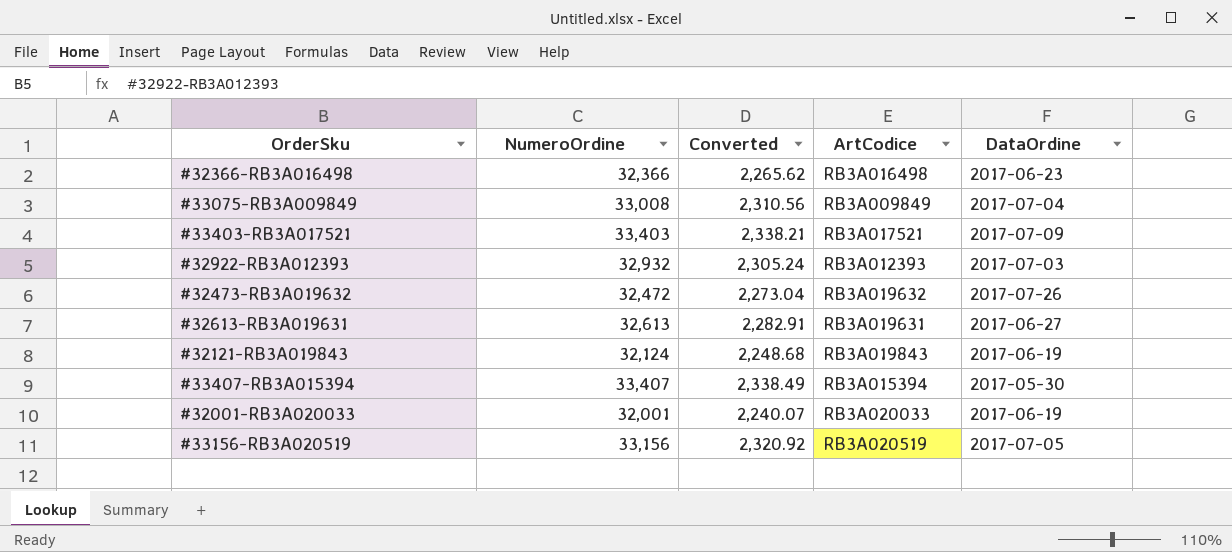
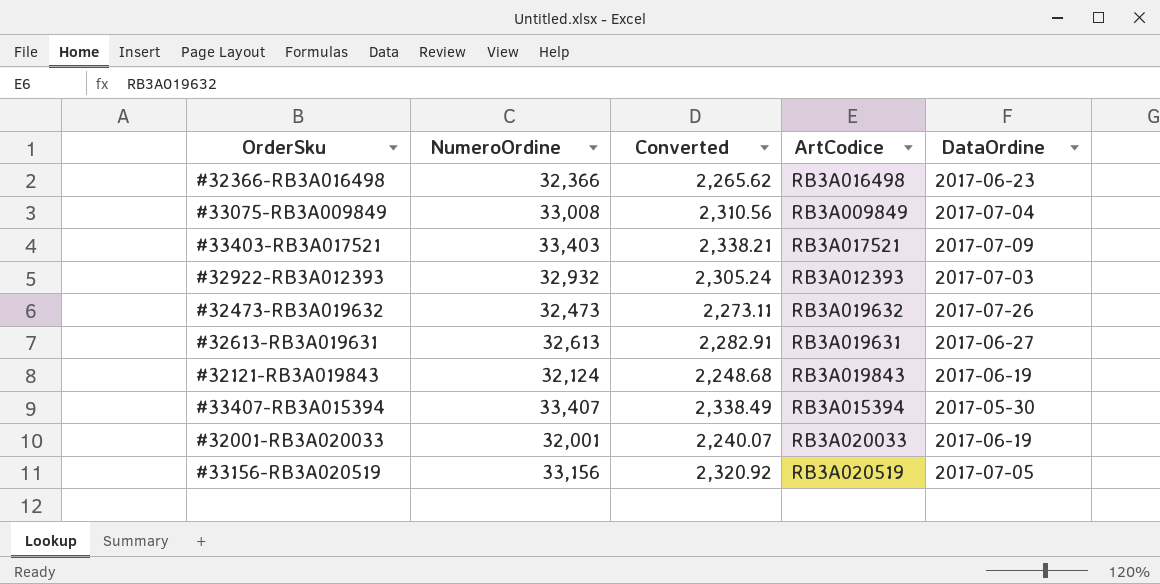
#32473-RB3A019632 | NumeroOrdine: 32,472 -> 32,473
#32473-RB3A019632 | Converted: 2,273.04 -> 2,273.11

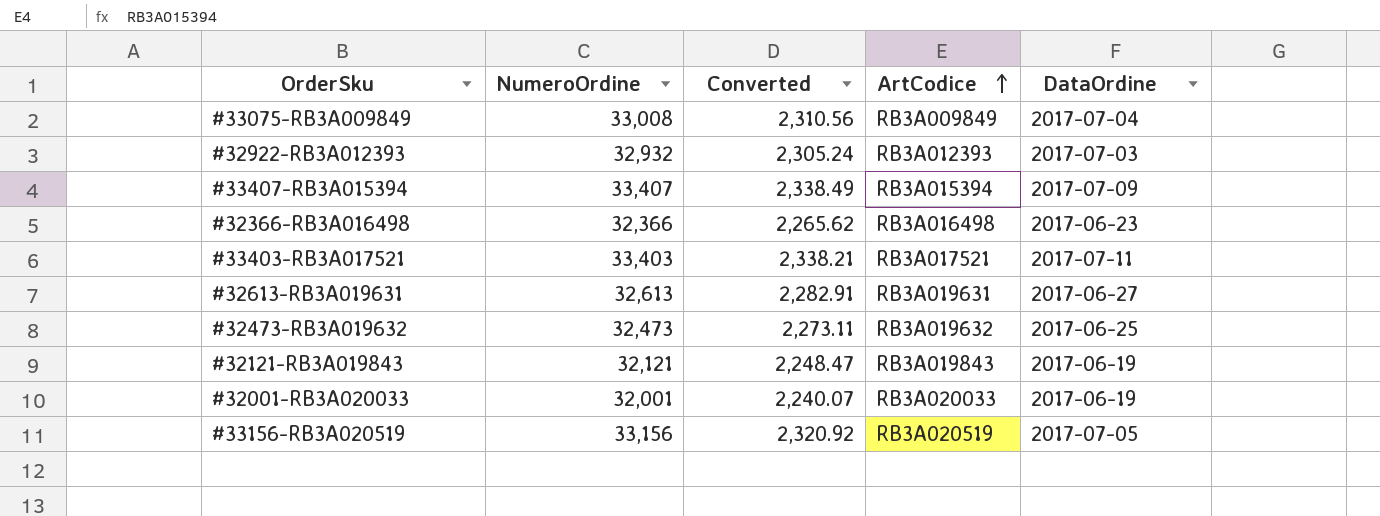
row order: none -> ArtCodice ascending
#33407-RB3A015394 | DataOrdine: 2017-05-30 -> 2017-07-09
#33403-RB3A017521 | DataOrdine: 2017-07-09 -> 2017-07-11
#32473-RB3A019632 | DataOrdine: 2017-07-26 -> 2017-06-25
#32121-RB3A019843 | NumeroOrdine: 32,124 -> 32,121
#32121-RB3A019843 | Converted: 2,248.68 -> 2,248.47

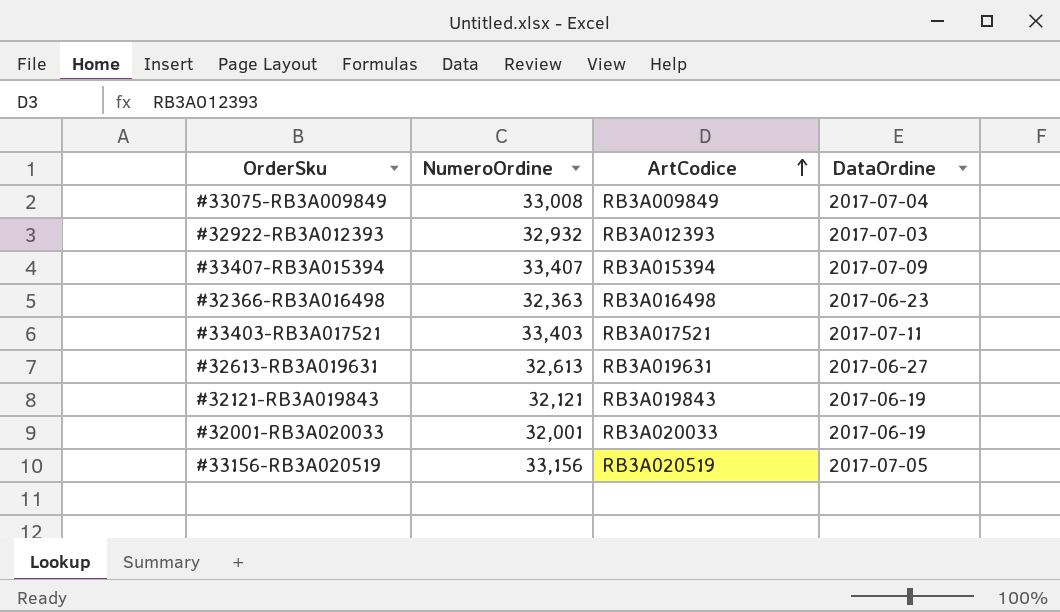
column Converted | formula: [NumeroOrdine] * 0.07 -> none
row #32473-RB3A019632: 32,473 | 2,273.11 | RB3A019632 | 2017-06-25 -> none
#32366-RB3A016498 | NumeroOrdine: 32,366 -> 32,363

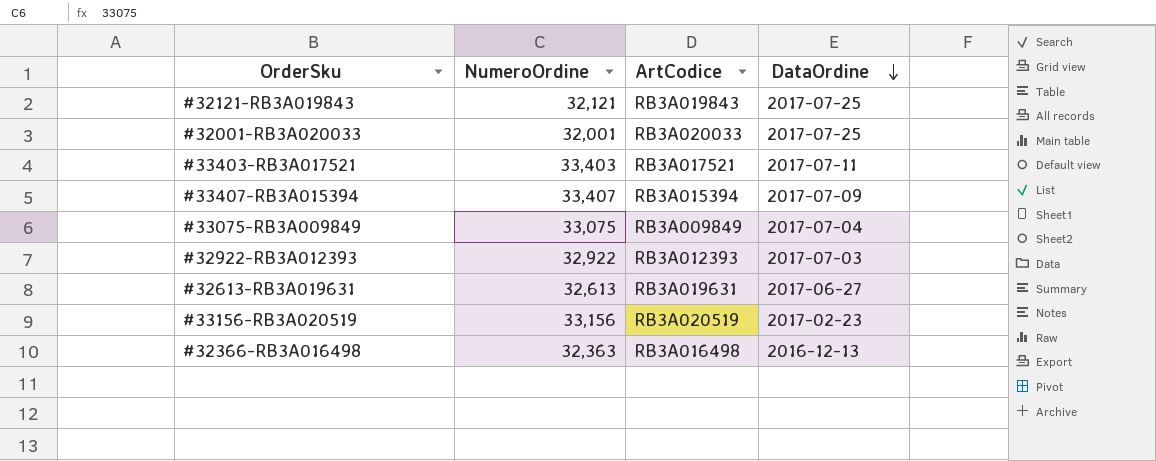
row order: ArtCodice ascending -> DataOrdine descending
#32121-RB3A019843 | DataOrdine: 2017-06-19 -> 2017-07-25
#32001-RB3A020033 | DataOrdine: 2017-06-19 -> 2017-07-25
#33075-RB3A009849 | NumeroOrdine: 33,008 -> 33,075
#32922-RB3A012393 | NumeroOrdine: 32,932 -> 32,922
#33156-RB3A020519 | DataOrdine: 2017-07-05 -> 2017-02-23
#32366-RB3A016498 | DataOrdine: 2017-06-23 -> 2016-12-13

